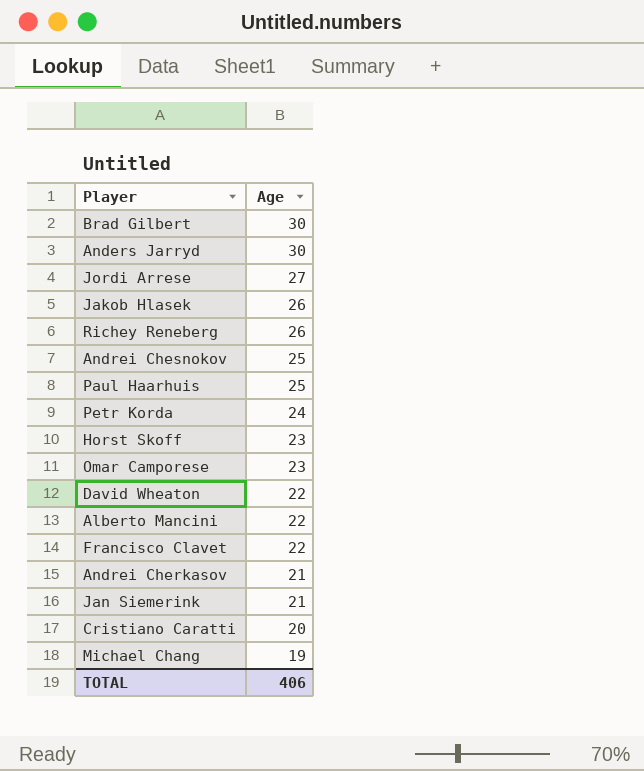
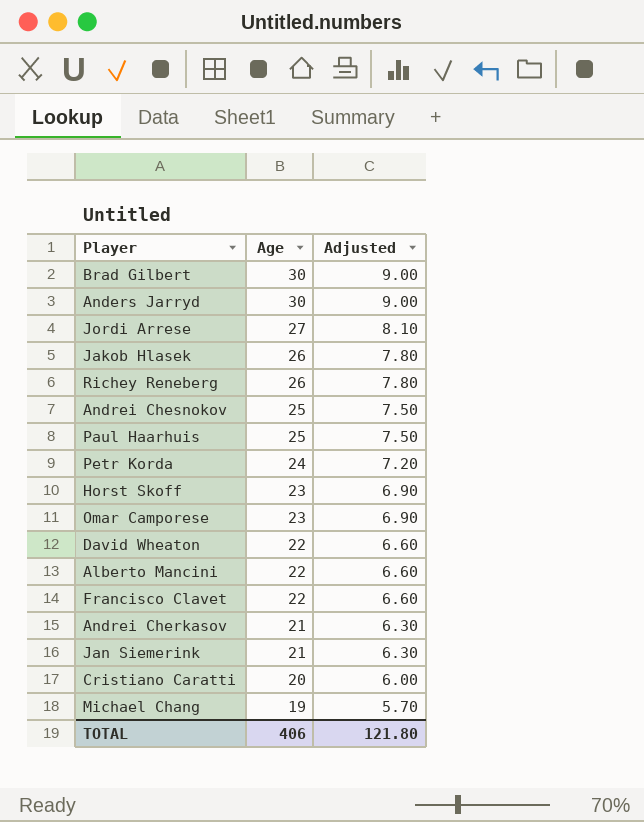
column Adjusted | formula: none -> [Age] * 0.3

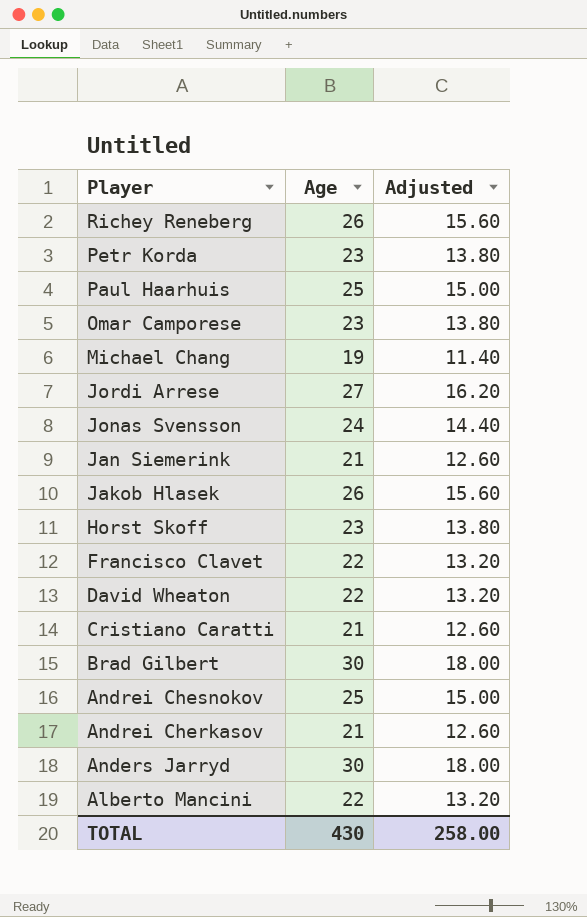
row order: Age descending -> Player descending
column Adjusted | formula: [Age] * 0.3 -> [Age] * 0.6
Petr Korda | Age: 24 -> 23
row Jonas Svensson: none -> 24 | 14.40
Cristiano Caratti | Age: 20 -> 21
TOTAL | Age: 406 -> 430
TOTAL | Adjusted: 121.80 -> 258.00

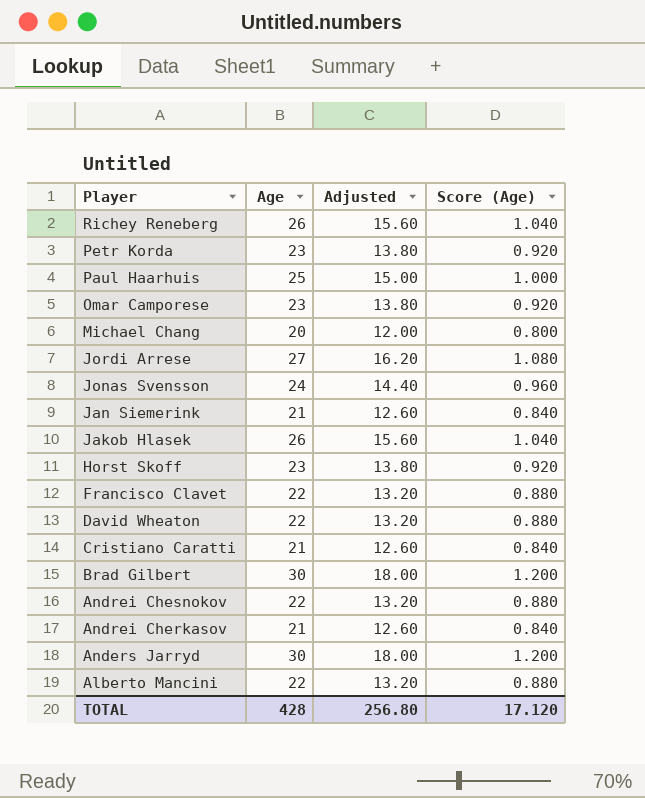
column Score (Age) | formula: none -> [Age] * 0.04
Michael Chang | Age: 19 -> 20
Michael Chang | Adjusted: 11.40 -> 12.00
Andrei Chesnokov | Age: 25 -> 22
Andrei Chesnokov | Adjusted: 15.00 -> 13.20
TOTAL | Age: 430 -> 428
TOTAL | Adjusted: 258.00 -> 256.80

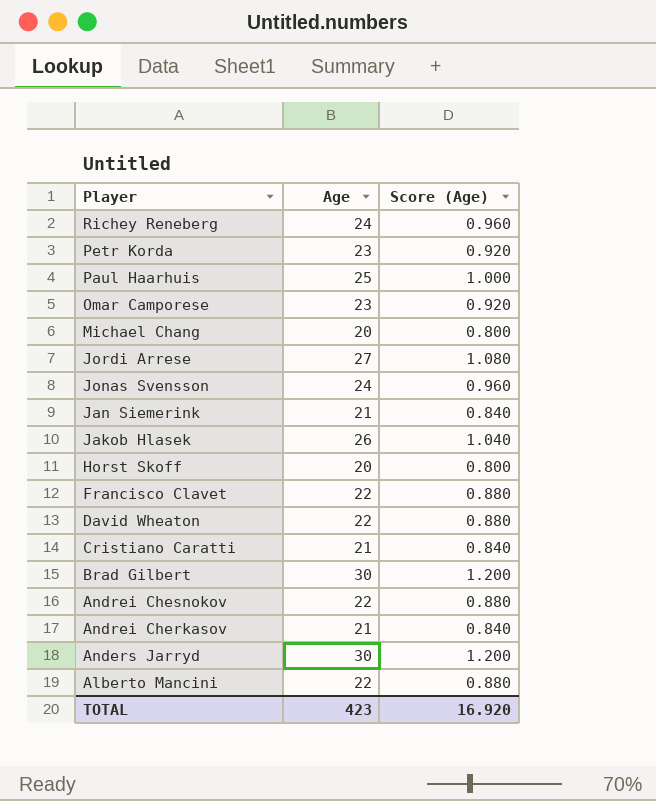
column Adjusted | formula: [Age] * 0.6 -> none
Richey Reneberg | Age: 26 -> 24
Richey Reneberg | Score (Age): 1.040 -> 0.960
Horst Skoff | Age: 23 -> 20
Horst Skoff | Score (Age): 0.920 -> 0.800
TOTAL | Age: 428 -> 423
TOTAL | Score (Age): 17.120 -> 16.920

